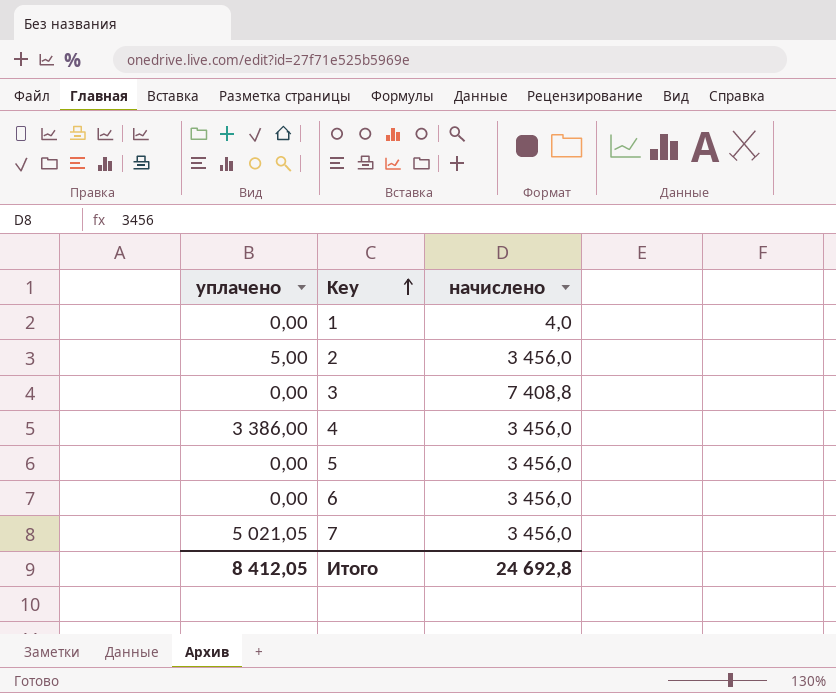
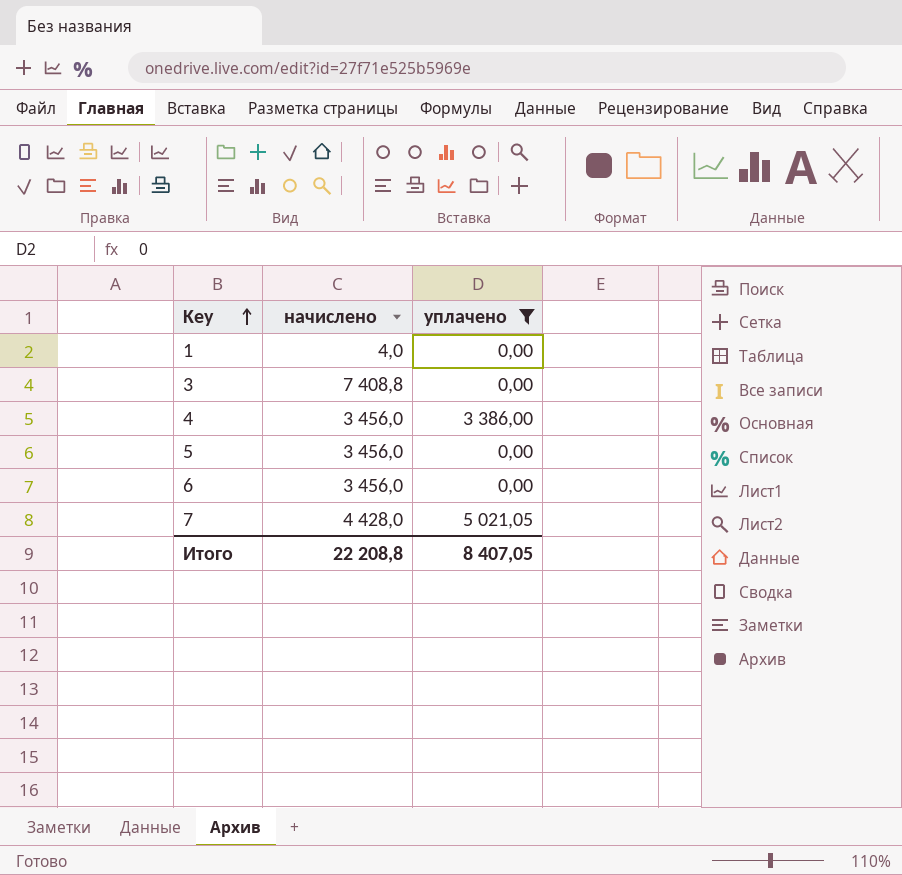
filter: none -> уплачено != 5,00
column уплачено | position: 1 -> 3
7 | начислено: 3 456,0 -> 4 428,0
Итого | начислено: 24 692,8 -> 22 208,8
Итого | уплачено: 8 412,05 -> 8 407,05

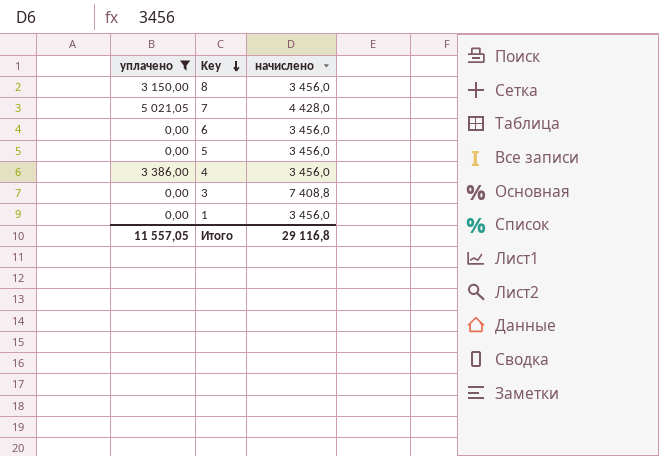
row order: Key ascending -> Key descending
column уплачено | position: 3 -> 1
row 8: none -> 3 150,00 | 3 456,0
1 | начислено: 4,0 -> 3 456,0
Итого | уплачено: 8 407,05 -> 11 557,05
Итого | начислено: 22 208,8 -> 29 116,8

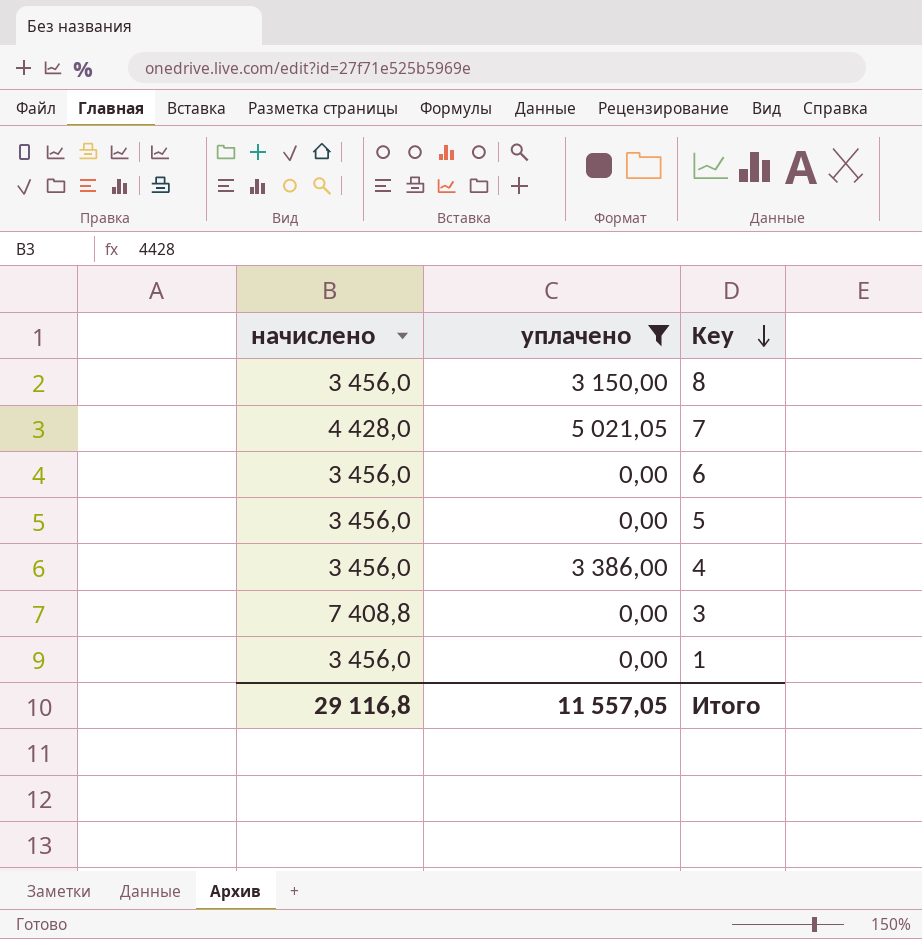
column начислено | position: 3 -> 1

